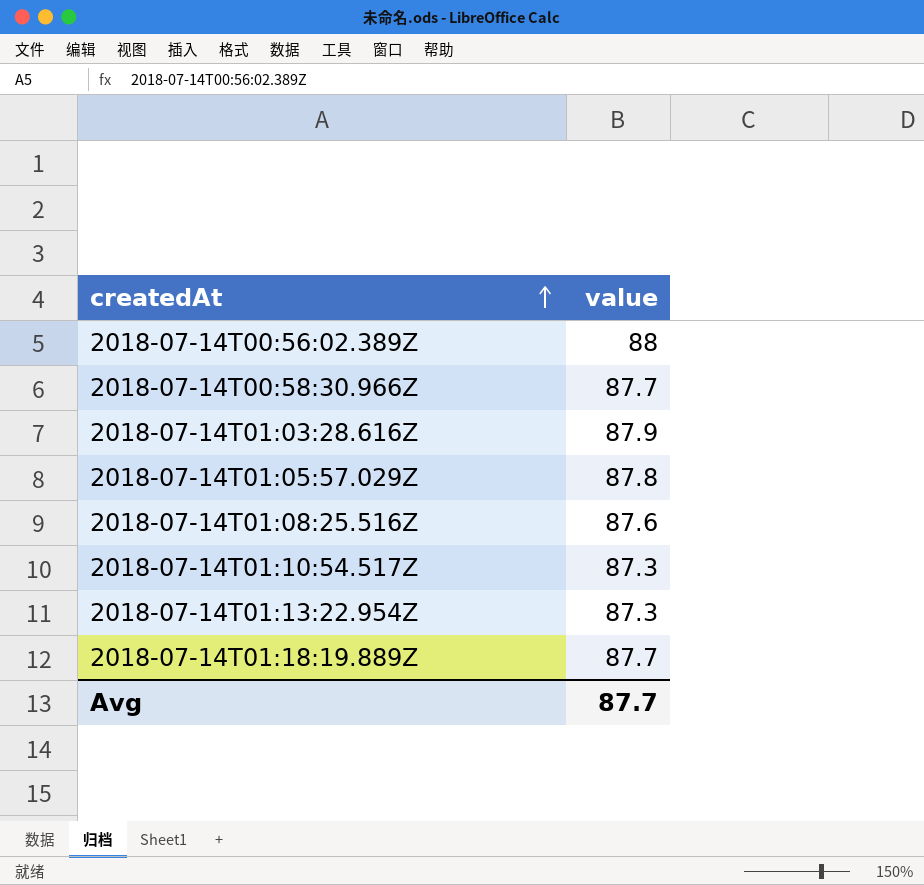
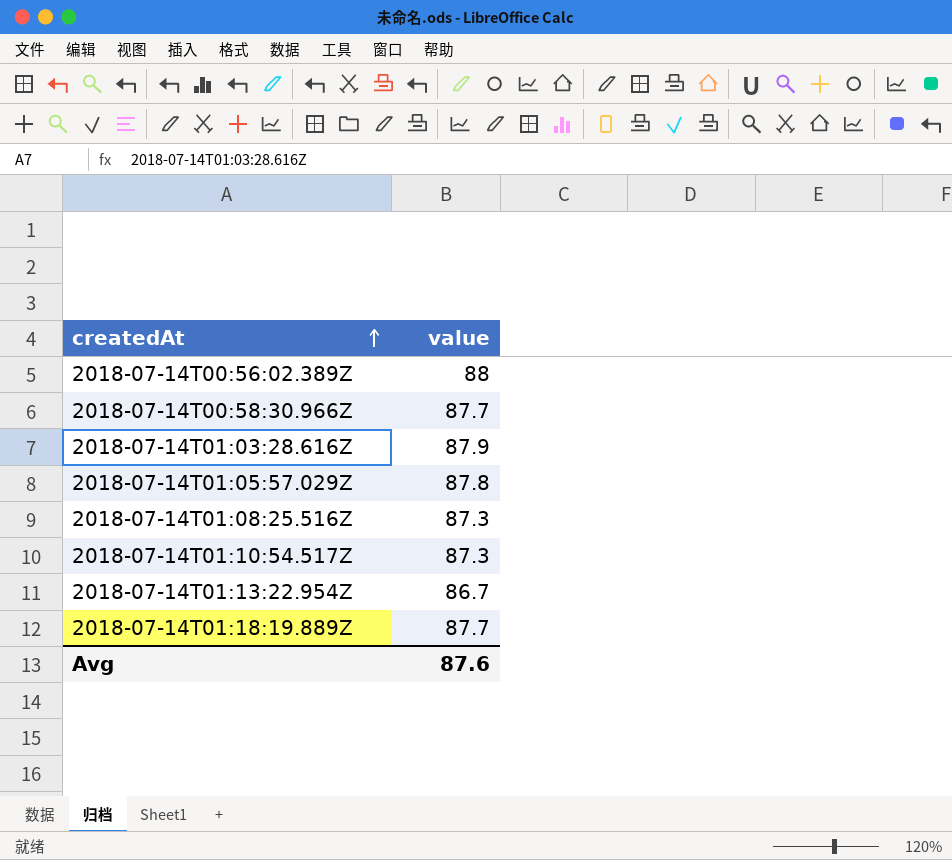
2018-07-14T01:08:25.516Z | value: 87.6 -> 87.3
2018-07-14T01:13:22.954Z | value: 87.3 -> 86.7
Avg | value: 87.7 -> 87.6

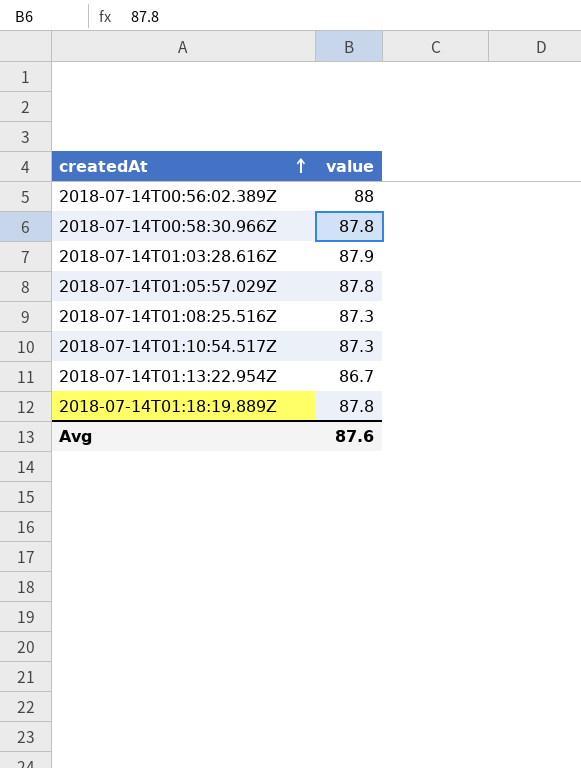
2018-07-14T00:58:30.966Z | value: 87.7 -> 87.8
2018-07-14T01:18:19.889Z | value: 87.7 -> 87.8

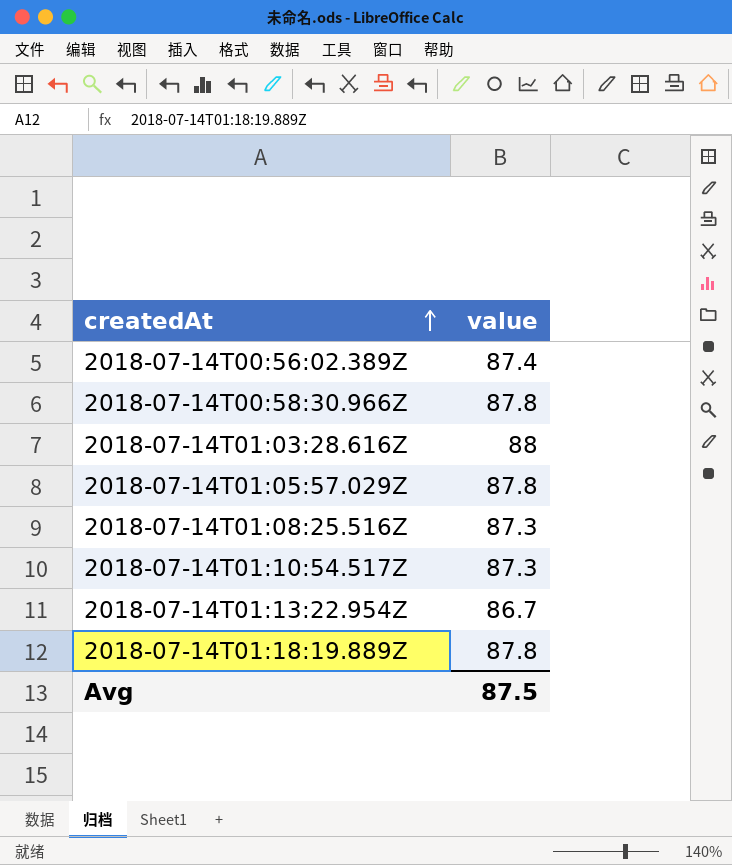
2018-07-14T00:56:02.389Z | value: 88 -> 87.4
2018-07-14T01:03:28.616Z | value: 87.9 -> 88
Avg | value: 87.6 -> 87.5

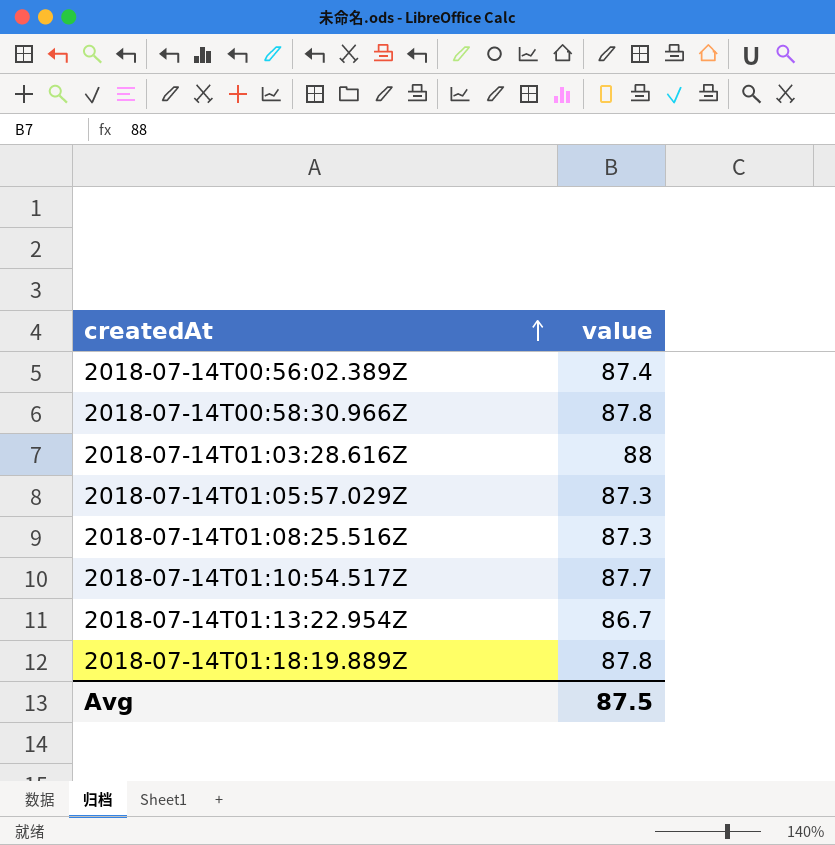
2018-07-14T01:05:57.029Z | value: 87.8 -> 87.3
2018-07-14T01:10:54.517Z | value: 87.3 -> 87.7

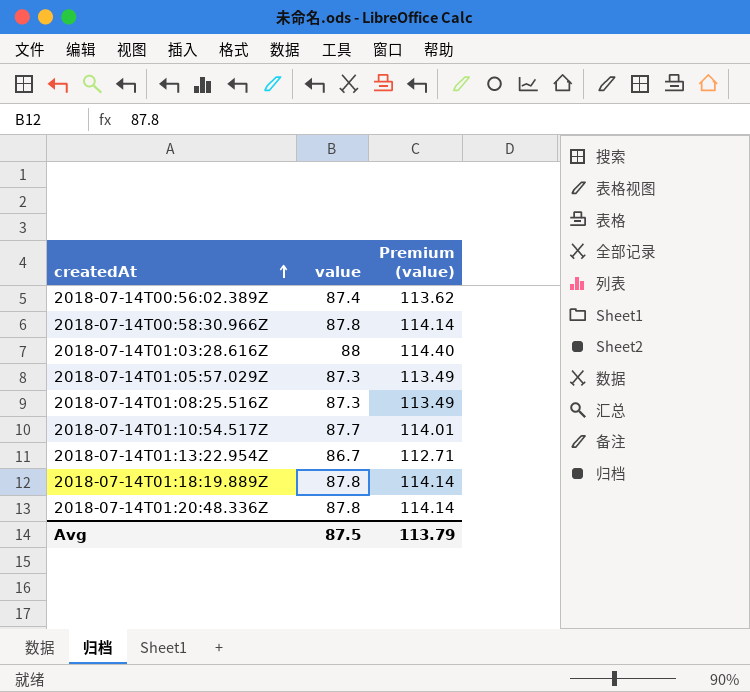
column Premium (value) | formula: none -> [value] * 1.3
row 2018-07-14T01:20:48.336Z: none -> 87.8 | 114.14

